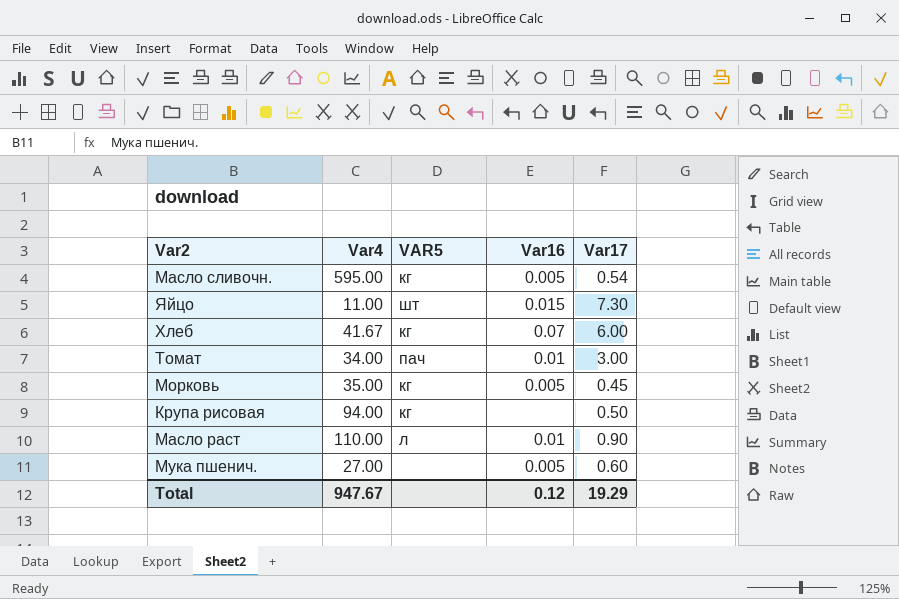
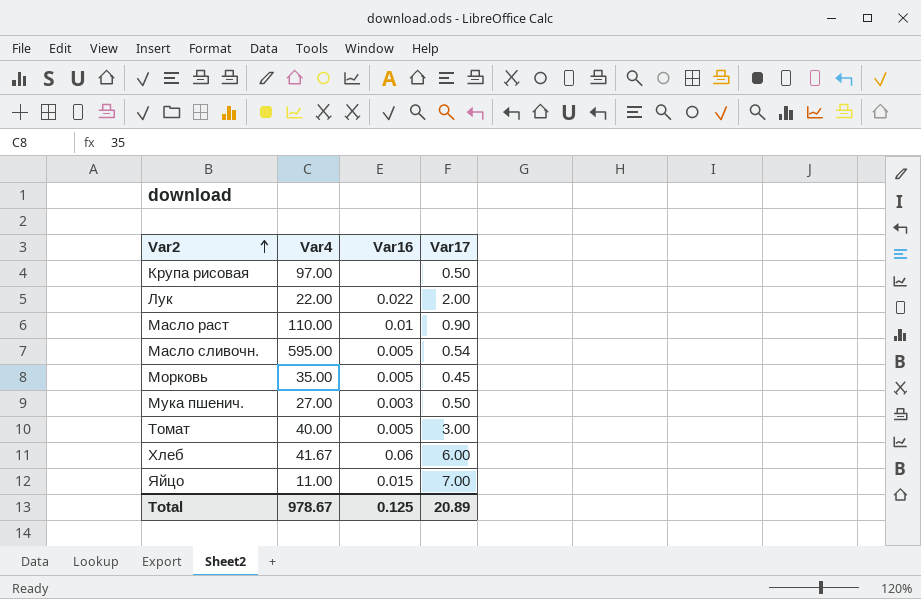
row order: none -> Var2 ascending
column VAR5 | position: 3 -> none
Крупа рисовая | Var4: 94.00 -> 97.00
row Лук: none -> 22.00 | 0.022 | 2.00
Мука пшенич. | Var16: 0.005 -> 0.003
Мука пшенич. | Var17: 0.60 -> 0.50
Томат | Var4: 34.00 -> 40.00
Томат | Var16: 0.01 -> 0.005
Хлеб | Var16: 0.07 -> 0.06
Яйцо | Var17: 7.30 -> 7.00
Total | Var4: 947.67 -> 978.67
Total | Var16: 0.12 -> 0.125
Total | Var17: 19.29 -> 20.89

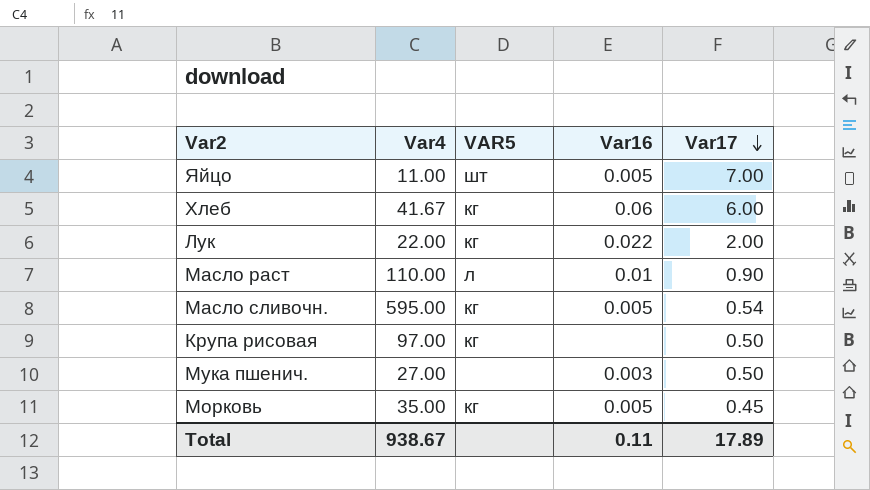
row order: Var2 ascending -> Var17 descending
column VAR5 | position: none -> 3
row Томат: 40.00 | 0.005 | 3.00 -> none
Яйцо | Var16: 0.015 -> 0.005
Total | Var4: 978.67 -> 938.67
Total | Var16: 0.125 -> 0.11
Total | Var17: 20.89 -> 17.89

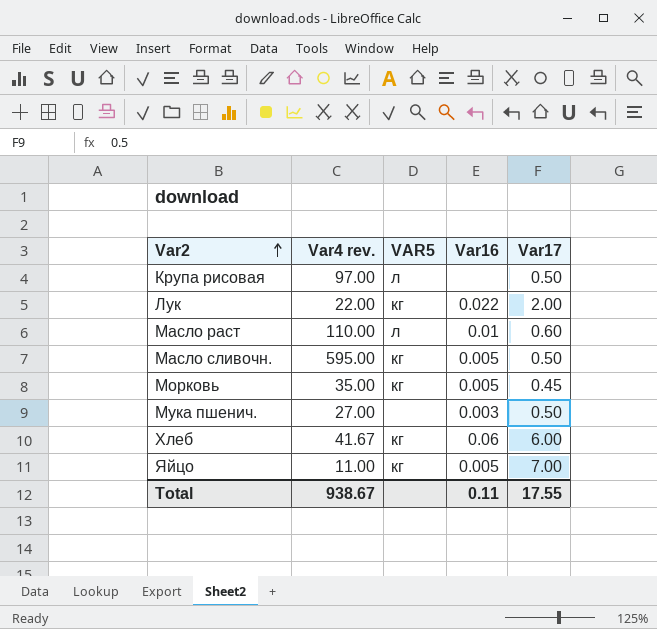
row order: Var17 descending -> Var2 ascending
column name: Var4 -> Var4 rev.
Крупа рисовая | VAR5: кг -> л
Масло раст | Var17: 0.90 -> 0.60
Масло сливочн. | Var17: 0.54 -> 0.50
Яйцо | VAR5: шт -> кг
Total | Var17: 17.89 -> 17.55

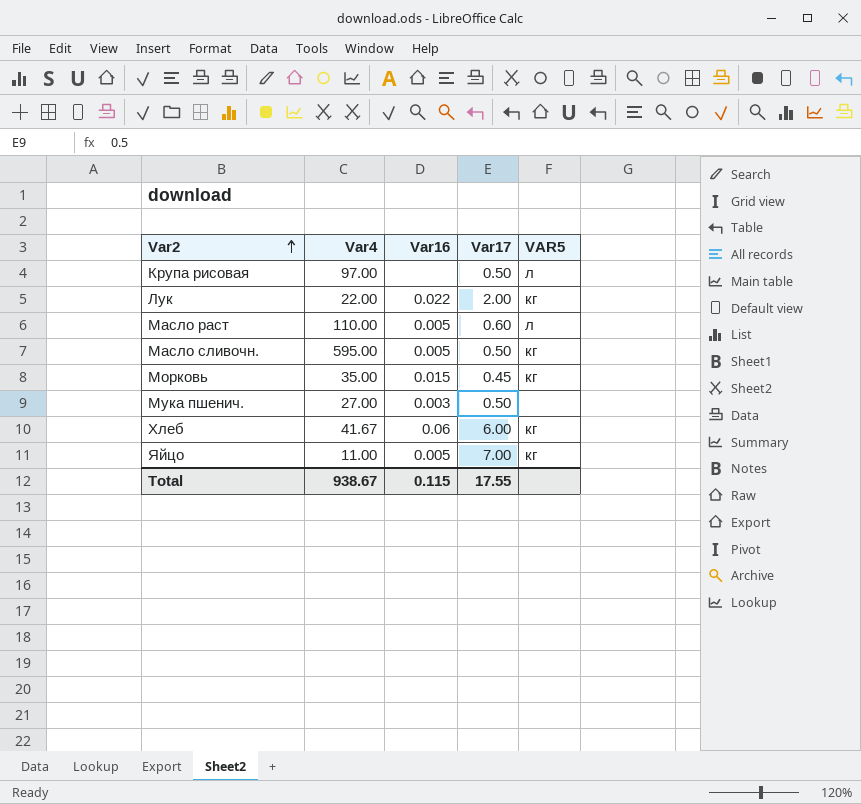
column name: Var4 rev. -> Var4
column VAR5 | position: 3 -> 5
Масло раст | Var16: 0.01 -> 0.005
Морковь | Var16: 0.005 -> 0.015
Total | Var16: 0.11 -> 0.115

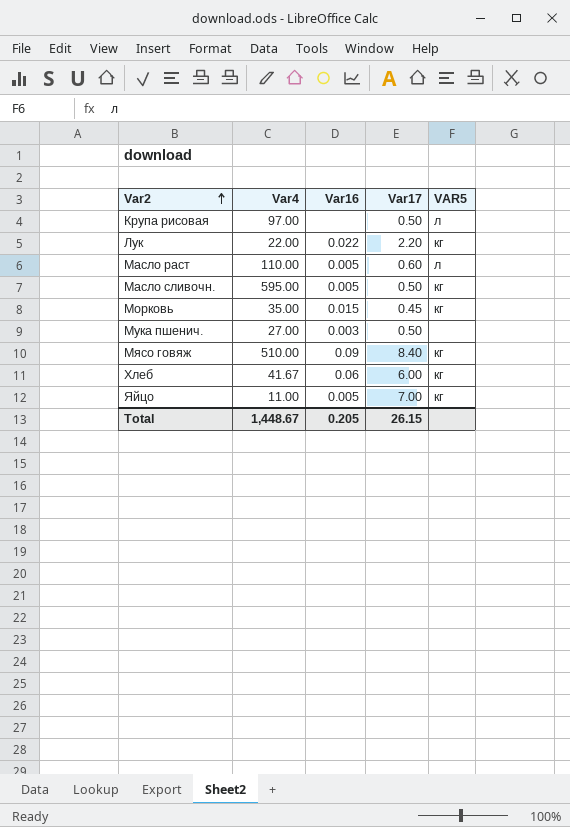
Лук | Var17: 2.00 -> 2.20
row Мясо говяж: none -> 510.00 | 0.09 | 8.40 | кг
Total | Var4: 938.67 -> 1,448.67
Total | Var16: 0.115 -> 0.205
Total | Var17: 17.55 -> 26.15

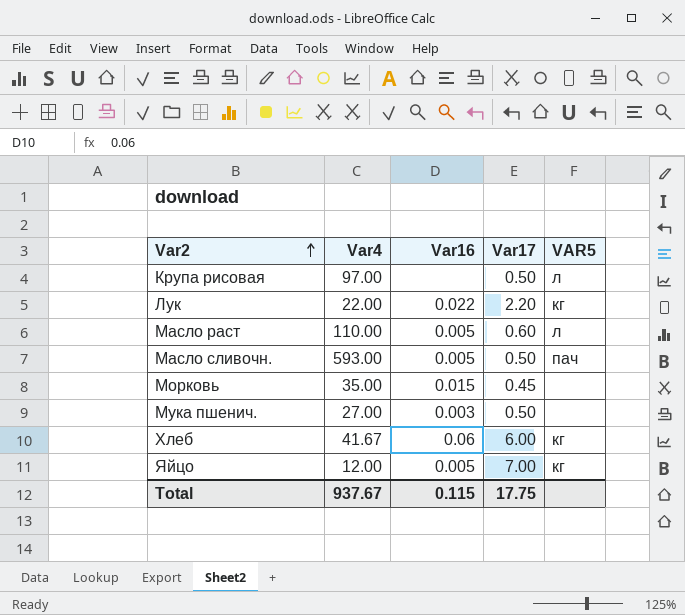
row Мясо говяж: 510.00 | 0.09 | 8.40 | кг -> none
Масло сливочн. | Var4: 595.00 -> 593.00
Масло сливочн. | VAR5: кг -> пач
Морковь | VAR5: кг -> none
Яйцо | Var4: 11.00 -> 12.00
Total | Var4: 1,448.67 -> 937.67
Total | Var16: 0.205 -> 0.115
Total | Var17: 26.15 -> 17.75

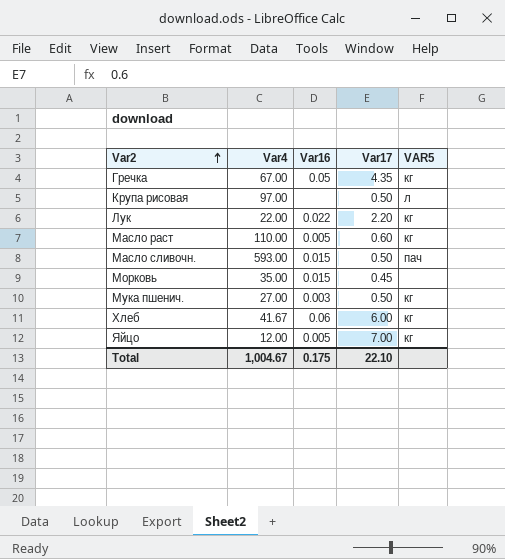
row Гречка: none -> 67.00 | 0.05 | 4.35 | кг
Масло раст | VAR5: л -> кг
Масло сливочн. | Var16: 0.005 -> 0.015
Мука пшенич. | VAR5: none -> кг
Total | Var4: 937.67 -> 1,004.67
Total | Var16: 0.115 -> 0.175
Total | Var17: 17.75 -> 22.10

